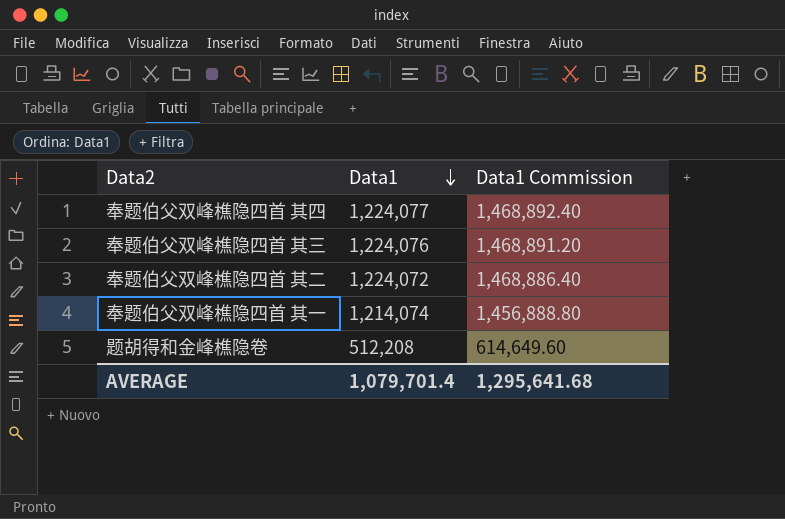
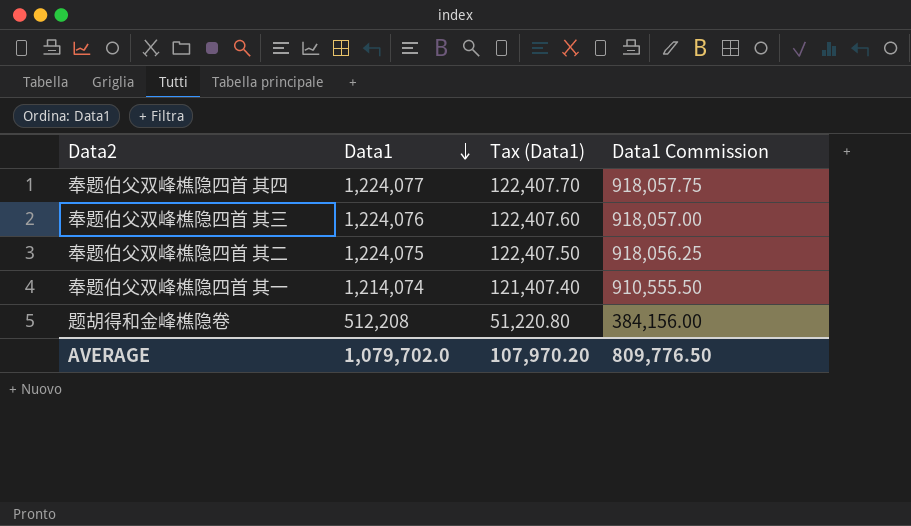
column Tax (Data1) | formula: none -> [Data1] * 0.1
column Data1 Commission | formula: [Data1] * 1.2 -> [Data1] * 0.75
奉题伯父双峰樵隐四首 其二 | Data1: 1,224,072 -> 1,224,075
AVERAGE | Data1: 1,079,701.4 -> 1,079,702.0
AVERAGE | Data1 Commission: 1,295,641.68 -> 809,776.50

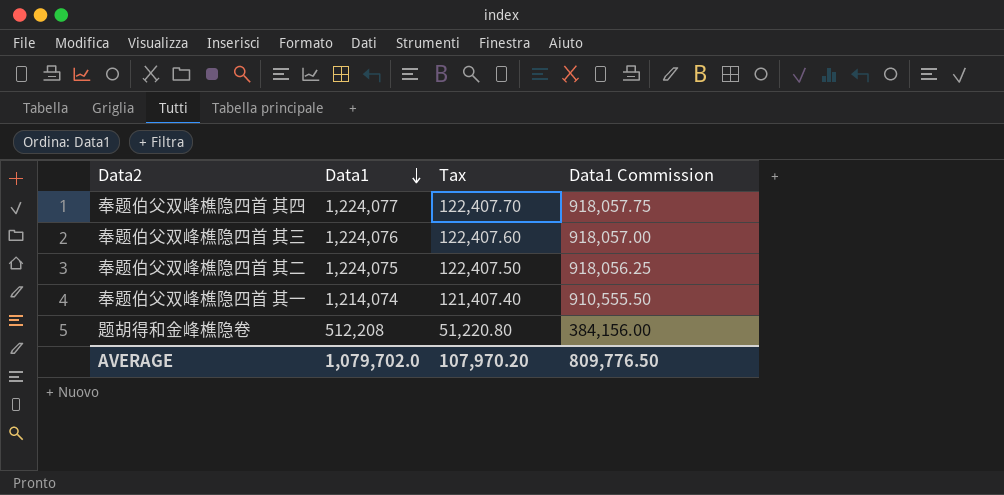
column name: Tax (Data1) -> Tax

